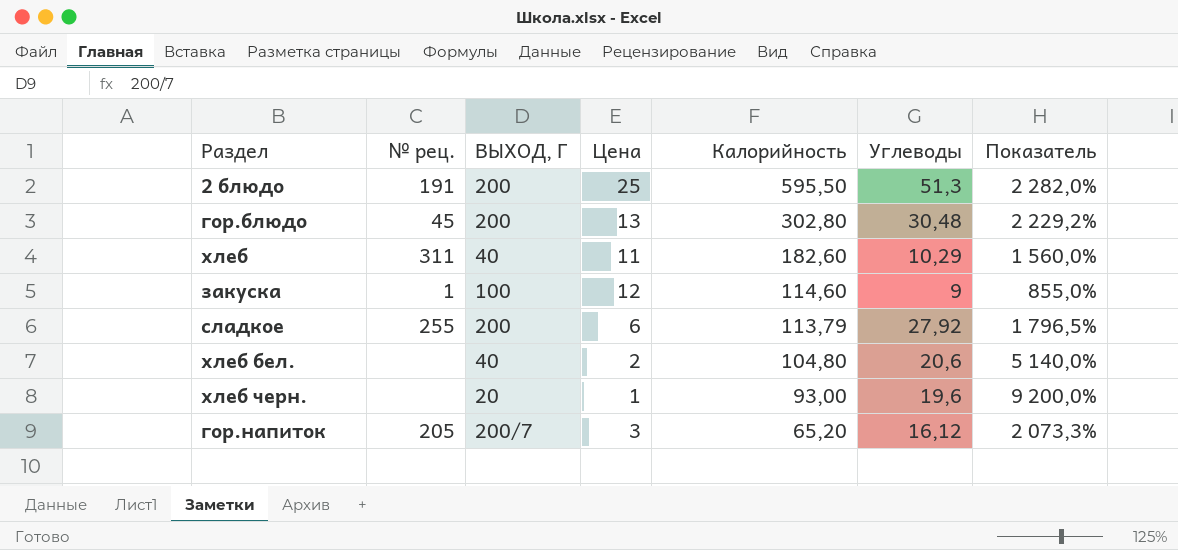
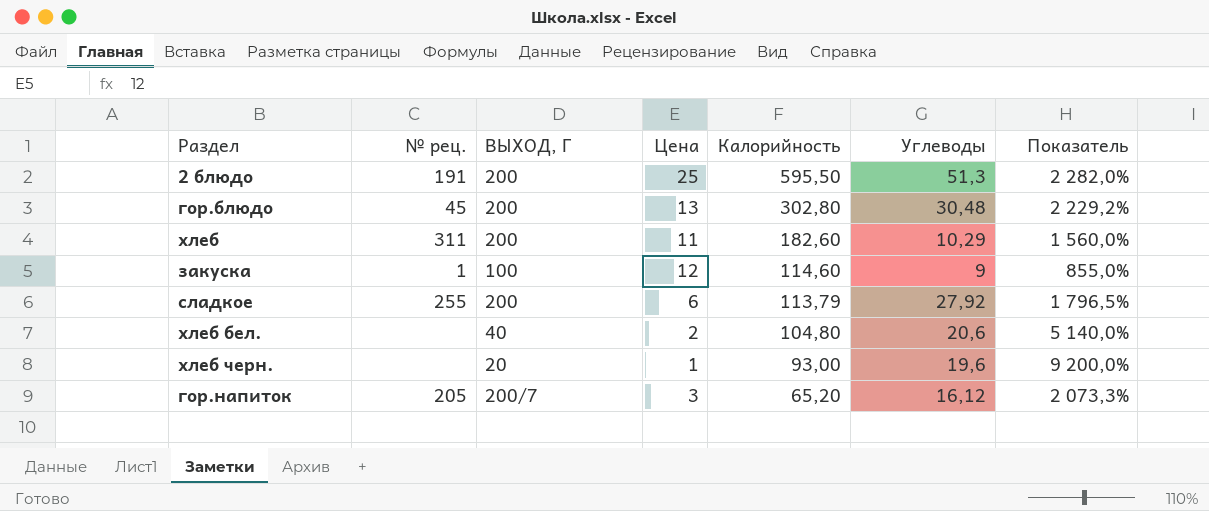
хлеб | ВЫХОД, Г: 40 -> 200

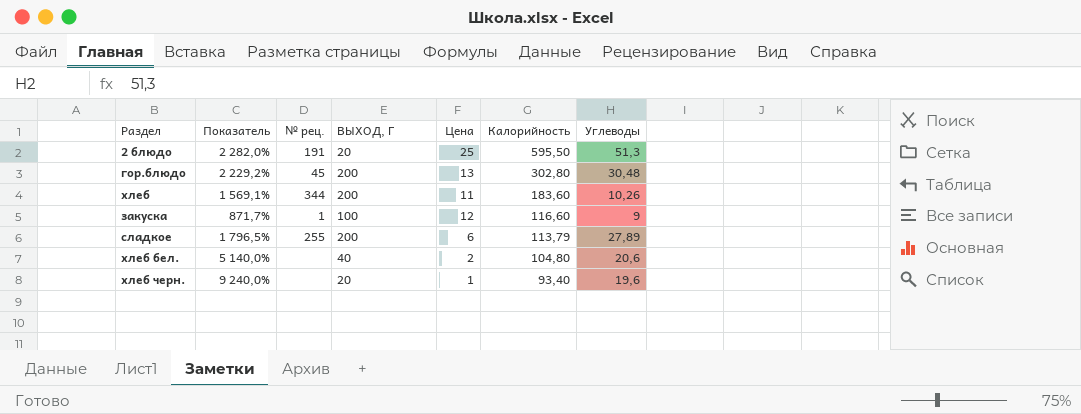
column Показатель | position: 7 -> 2
row гор.напиток: 205 | 200/7 | 3 | 65,20 | 16,12 | 2 073,3% -> none
2 блюдо | ВЫХОД, Г: 200 -> 20
хлеб | Показатель: 1 560,0% -> 1 569,1%
хлеб | № рец.: 311 -> 344
хлеб | Калорийность: 182,60 -> 183,60
хлеб | Углеводы: 10,29 -> 10,26
закуска | Показатель: 855,0% -> 871,7%
закуска | Калорийность: 114,60 -> 116,60
сладкое | Углеводы: 27,92 -> 27,89
хлеб черн. | Показатель: 9 200,0% -> 9 240,0%
хлеб черн. | Калорийность: 93,00 -> 93,40

